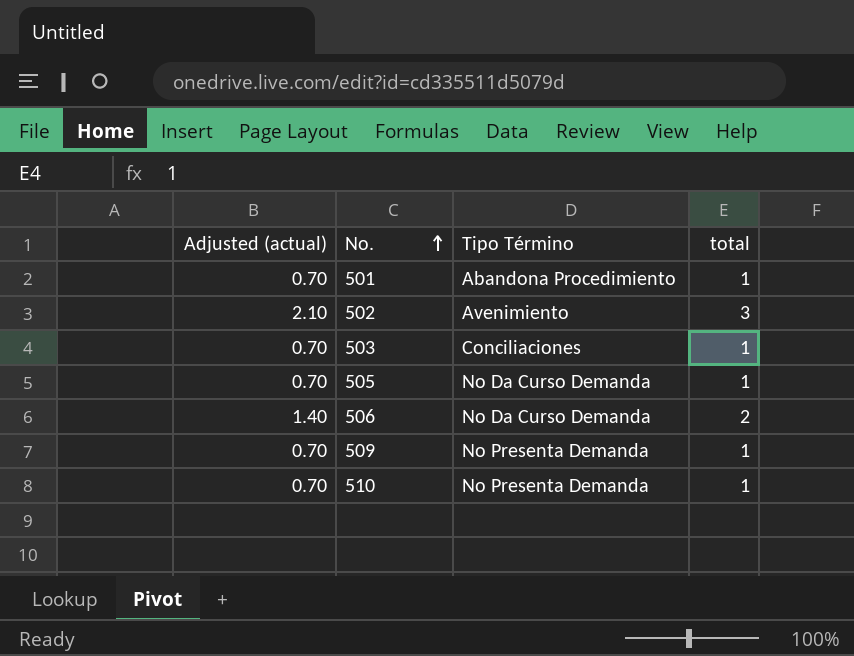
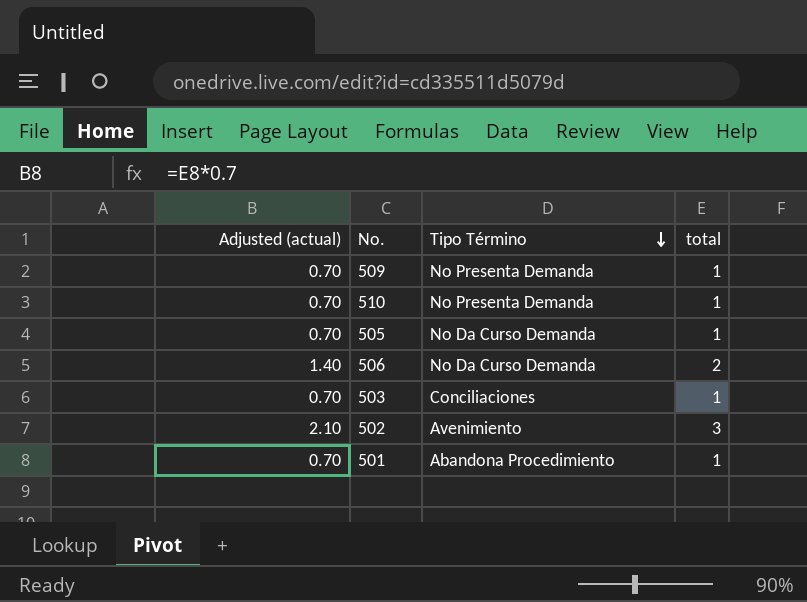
row order: No. ascending -> Tipo Término descending

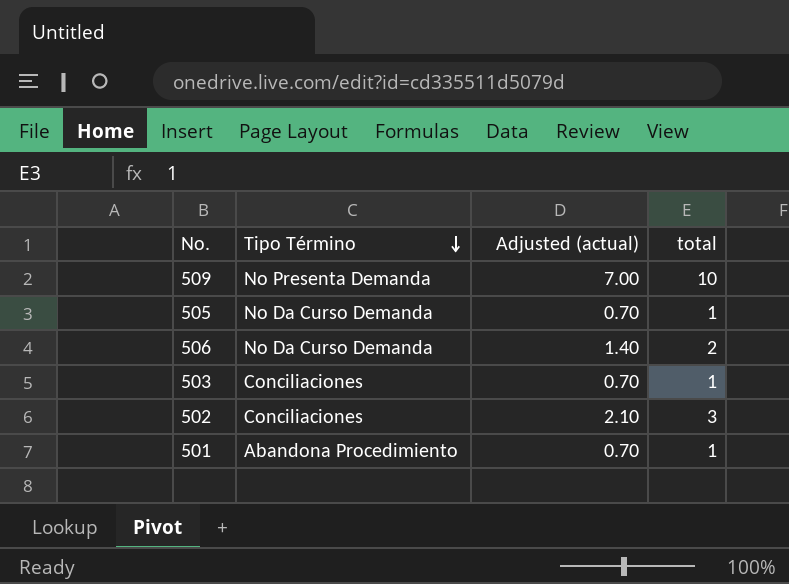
column Adjusted (actual) | position: 1 -> 3
row 510: 0.70 | No Presenta Demanda | 1 -> none
509 | Adjusted (actual): 0.70 -> 7.00
509 | total: 1 -> 10
502 | Tipo Término: Avenimiento -> Conciliaciones

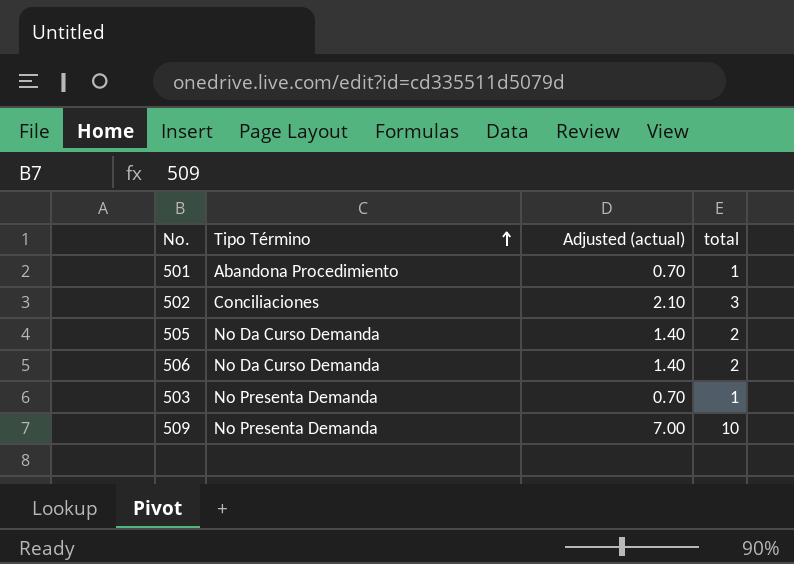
row order: Tipo Término descending -> Tipo Término ascending
505 | Adjusted (actual): 0.70 -> 1.40
505 | total: 1 -> 2
503 | Tipo Término: Conciliaciones -> No Presenta Demanda

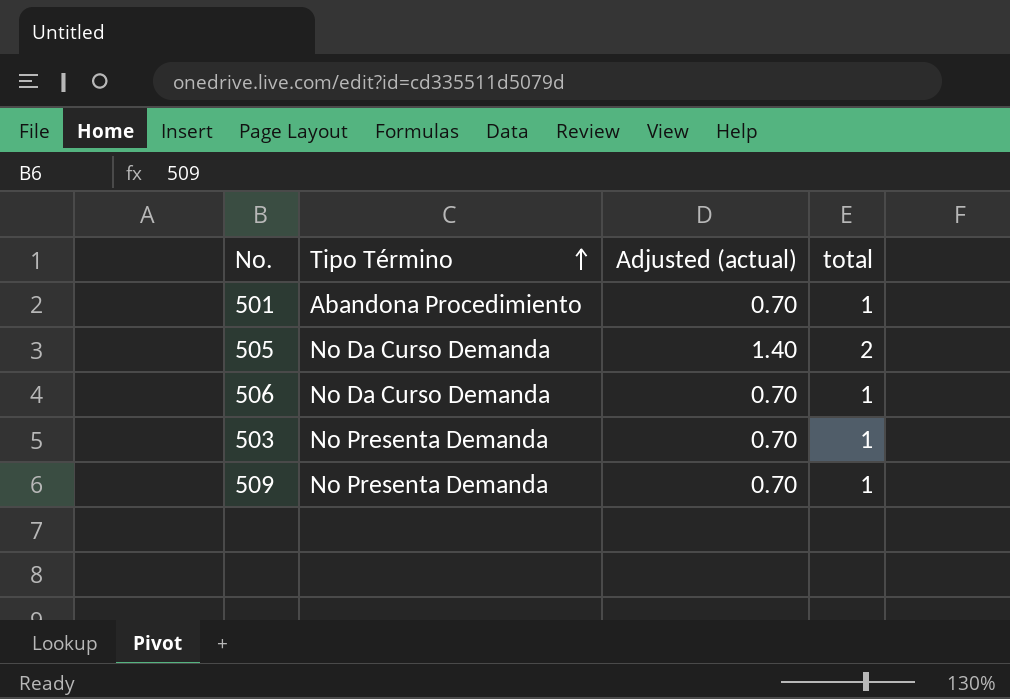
row 502: Conciliaciones | 2.10 | 3 -> none
506 | Adjusted (actual): 1.40 -> 0.70
506 | total: 2 -> 1
509 | Adjusted (actual): 7.00 -> 0.70
509 | total: 10 -> 1

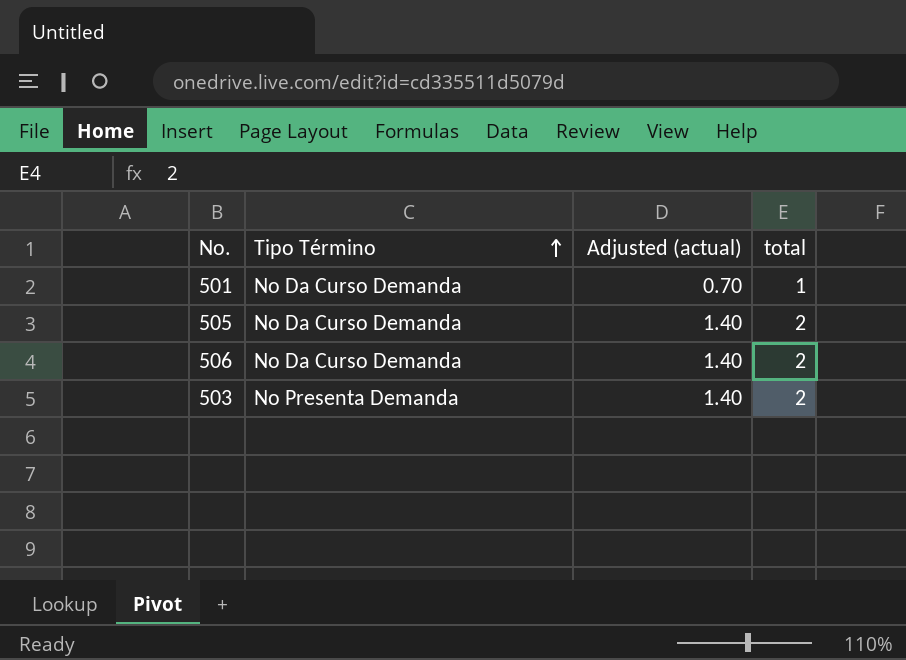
row 509: No Presenta Demanda | 0.70 | 1 -> none
501 | Tipo Término: Abandona Procedimiento -> No Da Curso Demanda
506 | Adjusted (actual): 0.70 -> 1.40
506 | total: 1 -> 2
503 | Adjusted (actual): 0.70 -> 1.40
503 | total: 1 -> 2

